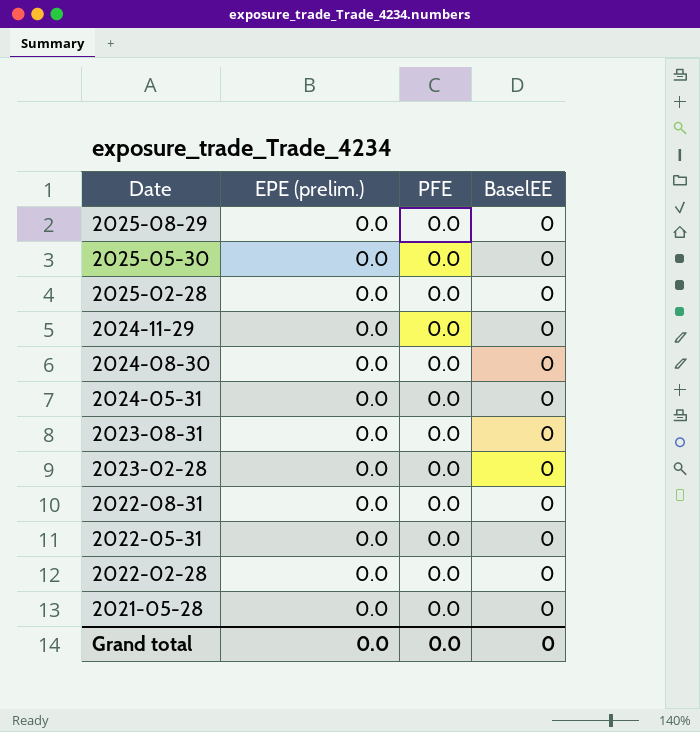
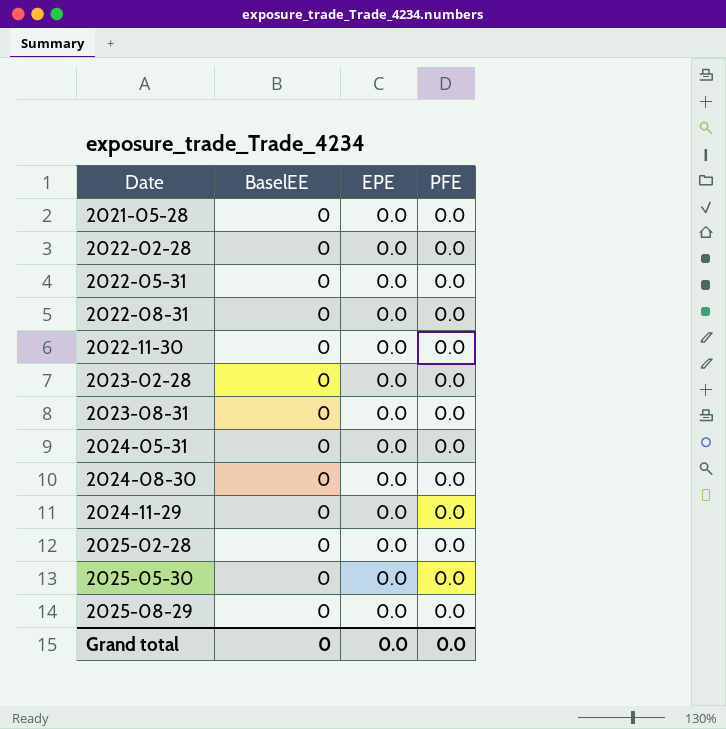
row order: Date descending -> Date ascending
column BaselEE | position: 4 -> 2
column name: EPE (prelim.) -> EPE
row 2022-11-30: none -> 0 | 0.0 | 0.0

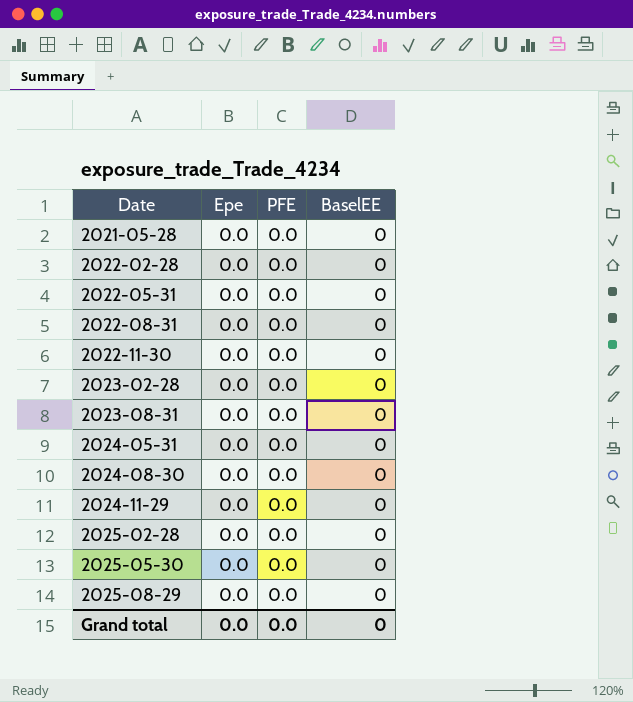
column name: EPE -> Epe
column BaselEE | position: 2 -> 4

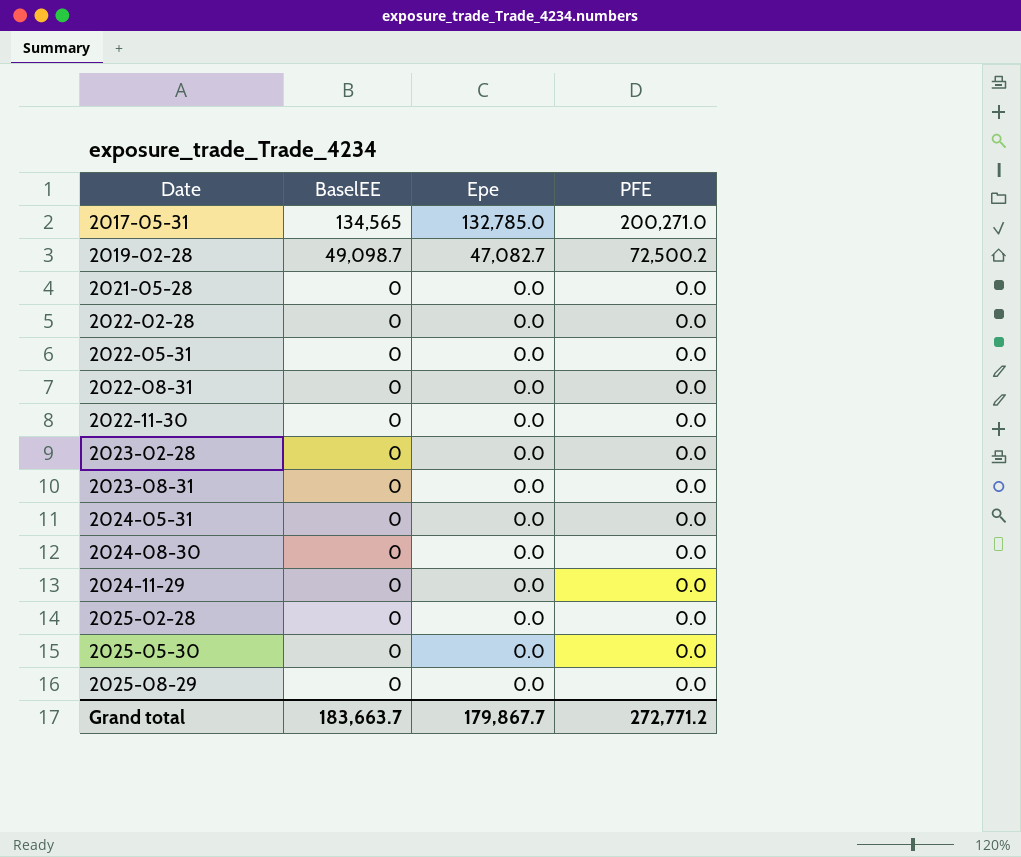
column BaselEE | position: 4 -> 2
row 2017-05-31: none -> 134,565 | 132,785.0 | 200,271.0
row 2019-02-28: none -> 49,098.7 | 47,082.7 | 72,500.2
Grand total | BaselEE: 0 -> 183,663.7
Grand total | Epe: 0.0 -> 179,867.7
Grand total | PFE: 0.0 -> 272,771.2

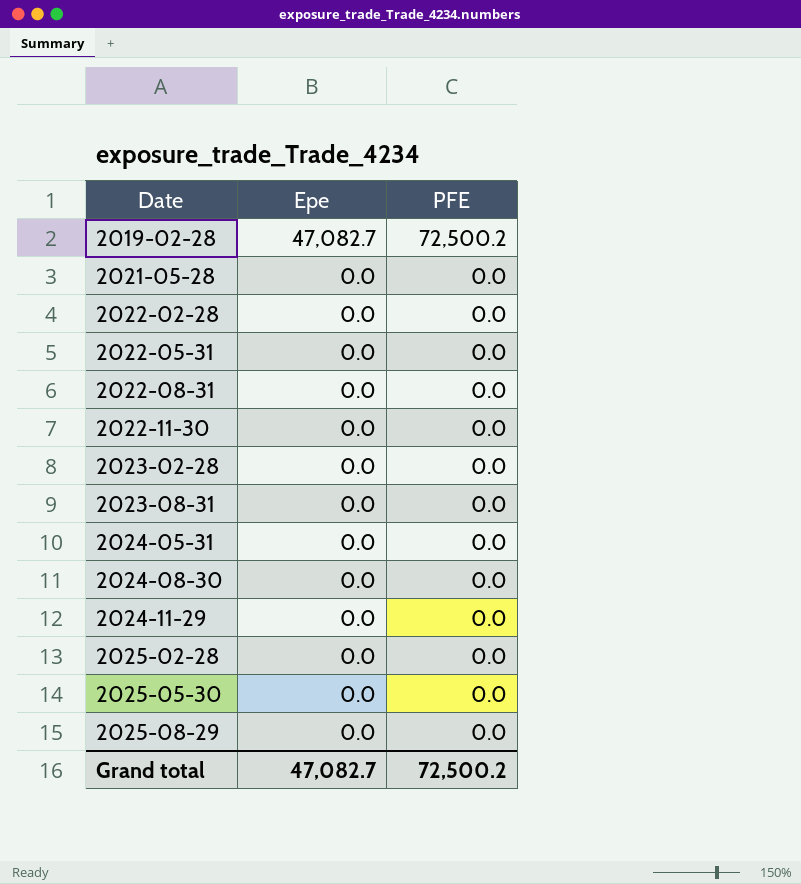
column BaselEE | position: 2 -> none
row 2017-05-31: 134,565 | 132,785.0 | 200,271.0 -> none
Grand total | Epe: 179,867.7 -> 47,082.7
Grand total | PFE: 272,771.2 -> 72,500.2

